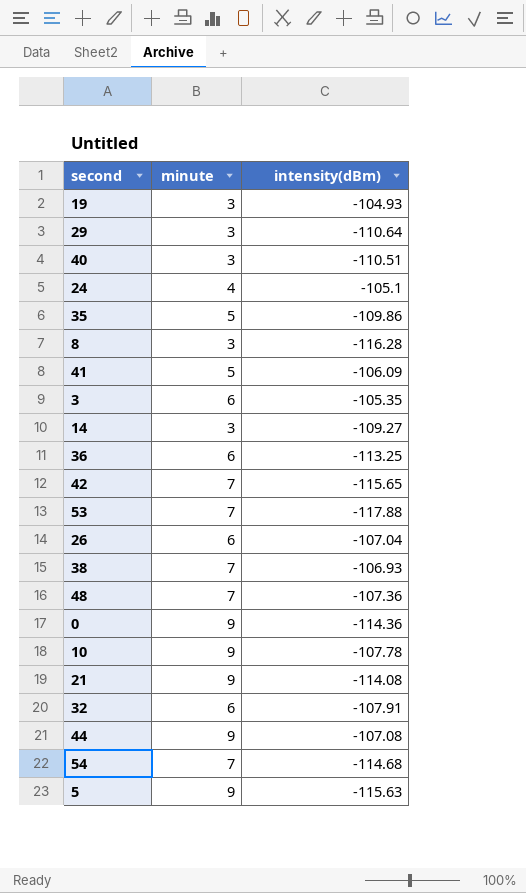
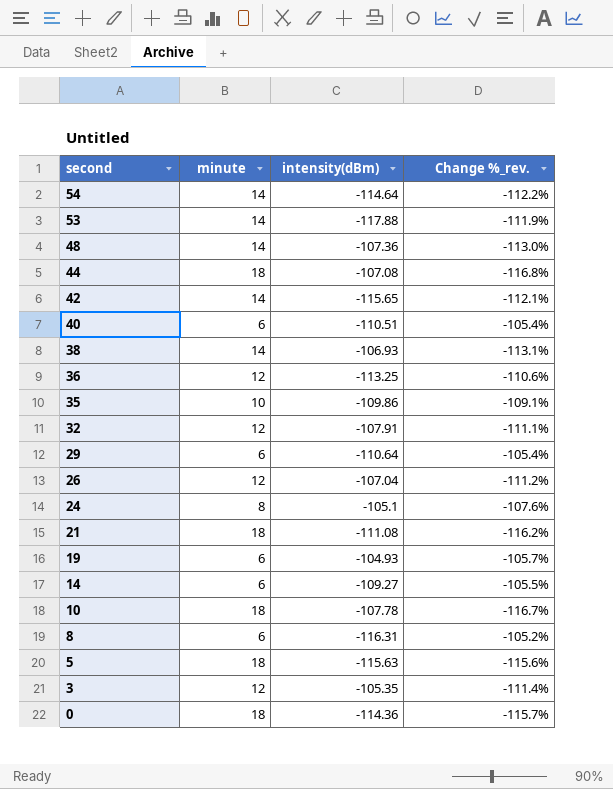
row order: none -> second descending
column Change %_rev. | formula: none -> ([minute] - [intensity(dBm)]) / [intensity(dBm)]
row 41: 5 | -106.09 -> none
54 | minute: 7 -> 14
54 | intensity(dBm): -114.68 -> -114.64
53 | minute: 7 -> 14
48 | minute: 7 -> 14
44 | minute: 9 -> 18
42 | minute: 7 -> 14
40 | minute: 3 -> 6
38 | minute: 7 -> 14
36 | minute: 6 -> 12
35 | minute: 5 -> 10
32 | minute: 6 -> 12
29 | minute: 3 -> 6
26 | minute: 6 -> 12
24 | minute: 4 -> 8
21 | minute: 9 -> 18
21 | intensity(dBm): -114.08 -> -111.08
19 | minute: 3 -> 6
14 | minute: 3 -> 6
10 | minute: 9 -> 18
8 | minute: 3 -> 6
8 | intensity(dBm): -116.28 -> -116.31
5 | minute: 9 -> 18
3 | minute: 6 -> 12
0 | minute: 9 -> 18

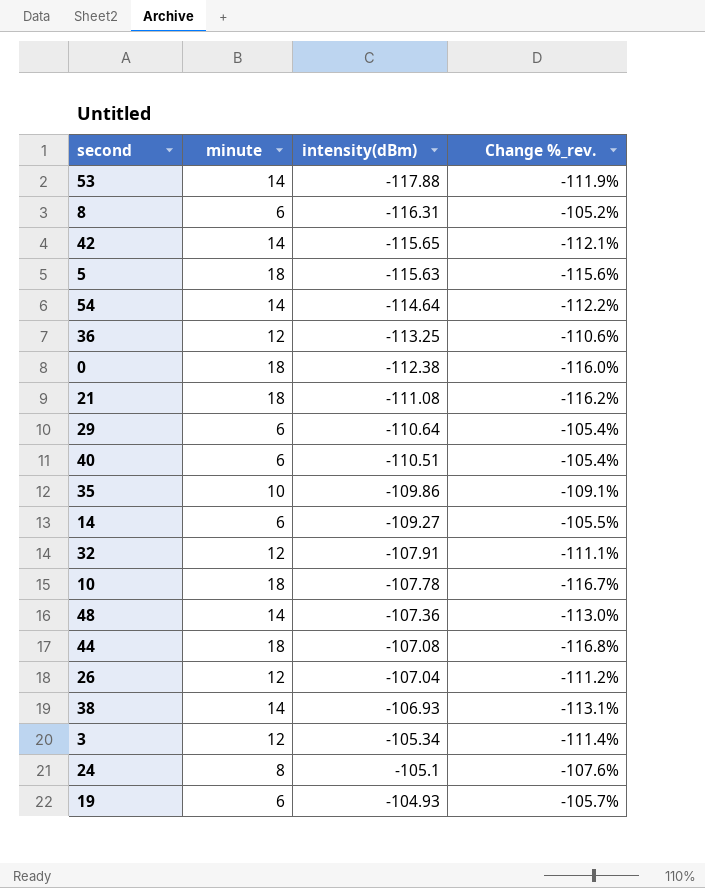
row order: second descending -> intensity(dBm) ascending
0 | intensity(dBm): -114.36 -> -112.38
0 | Change %_rev.: -115.7% -> -116.0%
3 | intensity(dBm): -105.35 -> -105.34

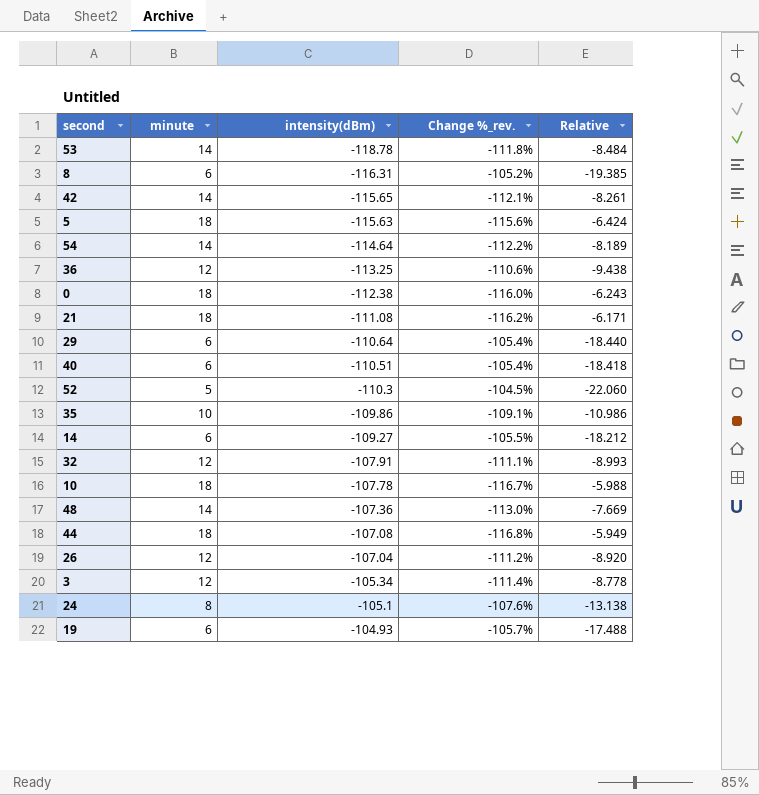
column Relative | formula: none -> [intensity(dBm)] / [minute]
row 38: 14 | -106.93 | -113.1% -> none
53 | intensity(dBm): -117.88 -> -118.78
53 | Change %_rev.: -111.9% -> -111.8%
row 52: none -> 5 | -110.3 | -104.5% | -22.060

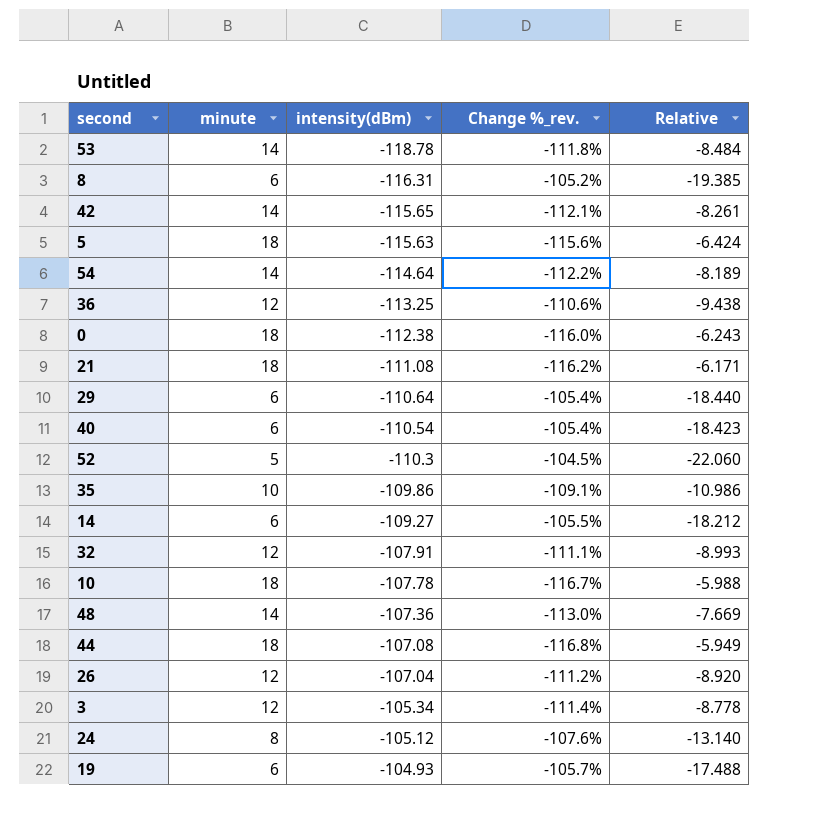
40 | intensity(dBm): -110.51 -> -110.54
40 | Relative: -18.418 -> -18.423
24 | intensity(dBm): -105.1 -> -105.12
24 | Relative: -13.138 -> -13.140

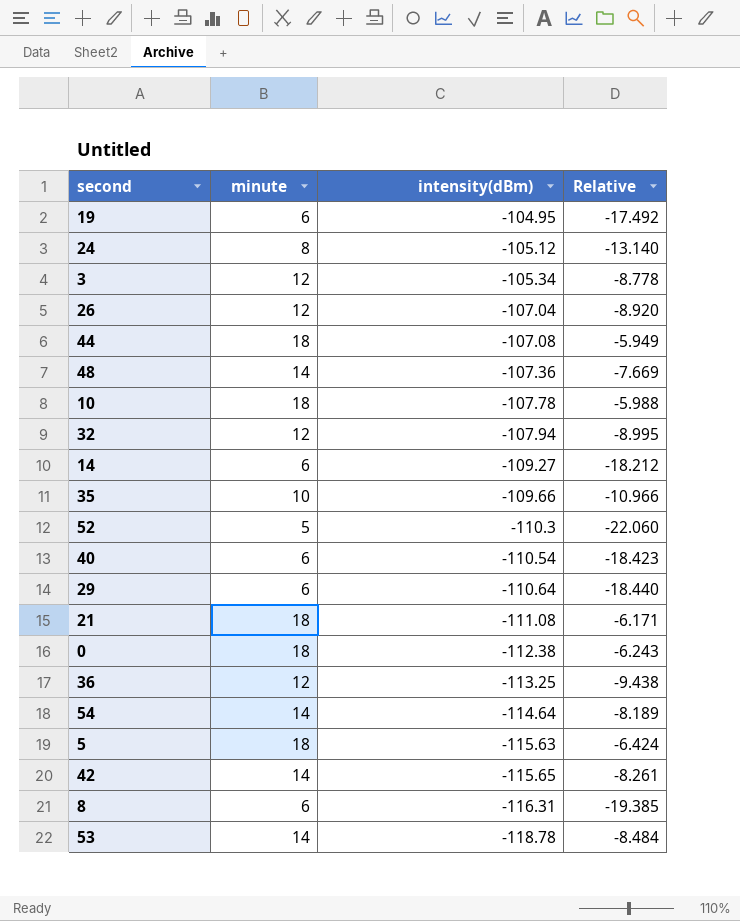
row order: intensity(dBm) ascending -> intensity(dBm) descending
column Change %_rev. | formula: ([minute] - [intensity(dBm)]) / [intensity(dBm)] -> none
19 | intensity(dBm): -104.93 -> -104.95
19 | Relative: -17.488 -> -17.492
32 | intensity(dBm): -107.91 -> -107.94
32 | Relative: -8.993 -> -8.995
35 | intensity(dBm): -109.86 -> -109.66
35 | Relative: -10.986 -> -10.966

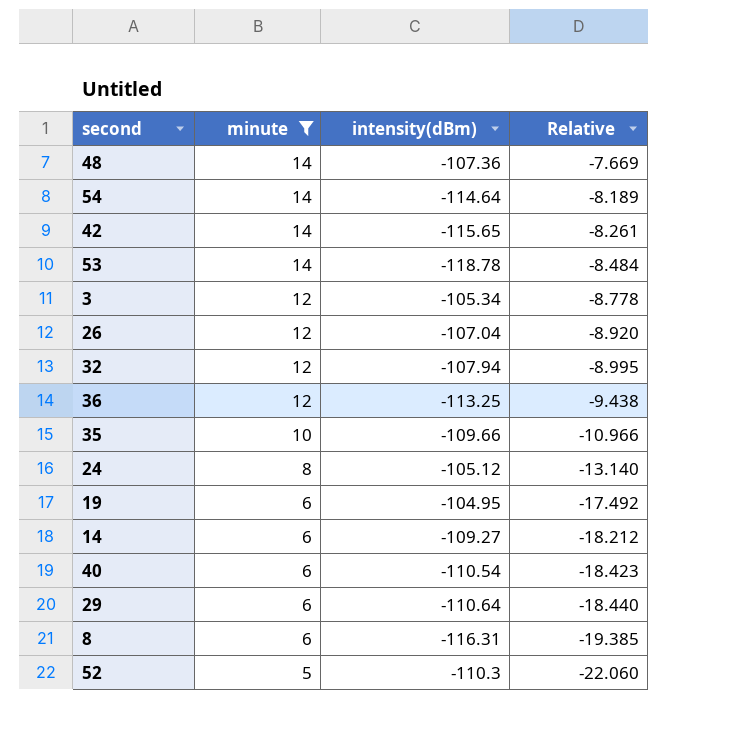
filter: none -> minute != 18
row order: intensity(dBm) descending -> minute descending

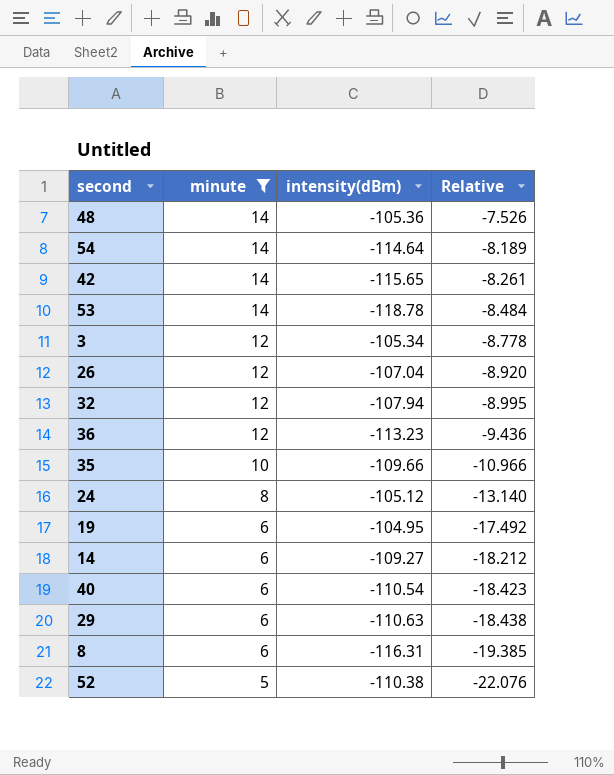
48 | intensity(dBm): -107.36 -> -105.36
48 | Relative: -7.669 -> -7.526
36 | intensity(dBm): -113.25 -> -113.23
36 | Relative: -9.438 -> -9.436
29 | intensity(dBm): -110.64 -> -110.63
29 | Relative: -18.440 -> -18.438
52 | intensity(dBm): -110.3 -> -110.38
52 | Relative: -22.060 -> -22.076

